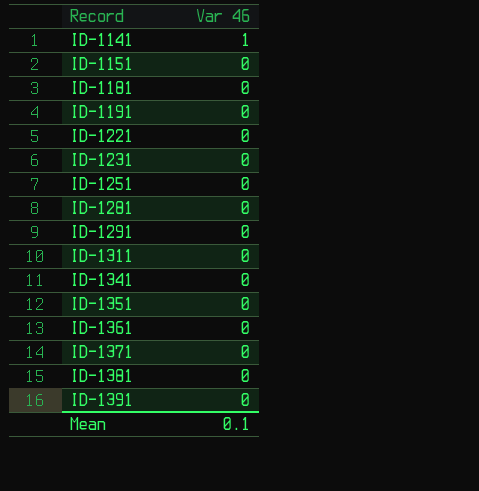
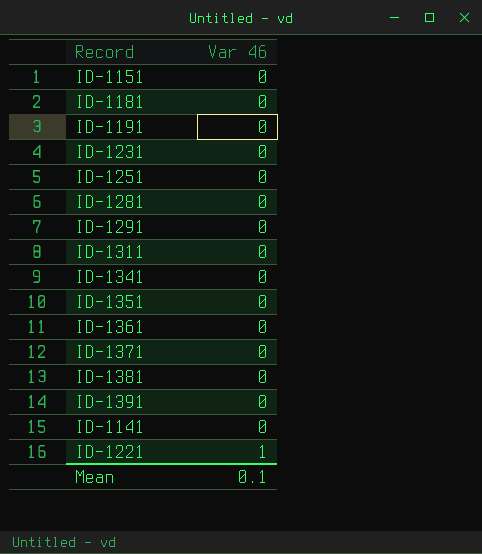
row order: Record ascending -> Var 46 ascending
ID-1141 | Var 46: 1 -> 0
ID-1221 | Var 46: 0 -> 1

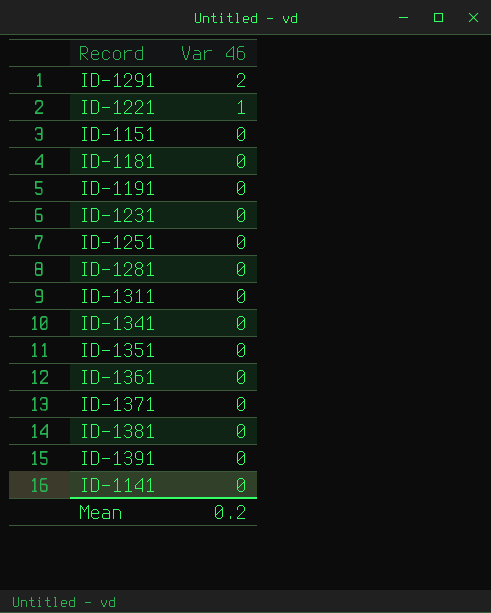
row order: Var 46 ascending -> Var 46 descending
ID-1291 | Var 46: 0 -> 2
Mean | Var 46: 0.1 -> 0.2

